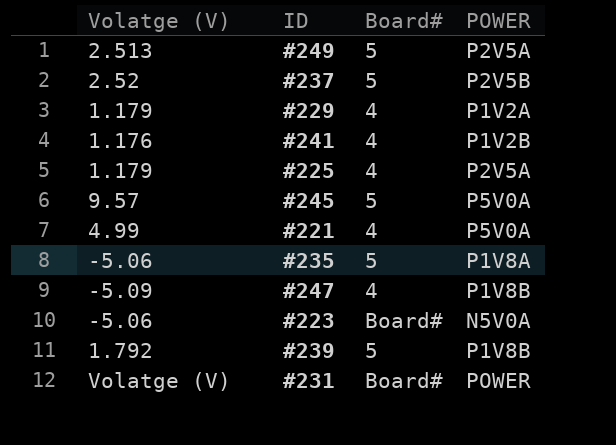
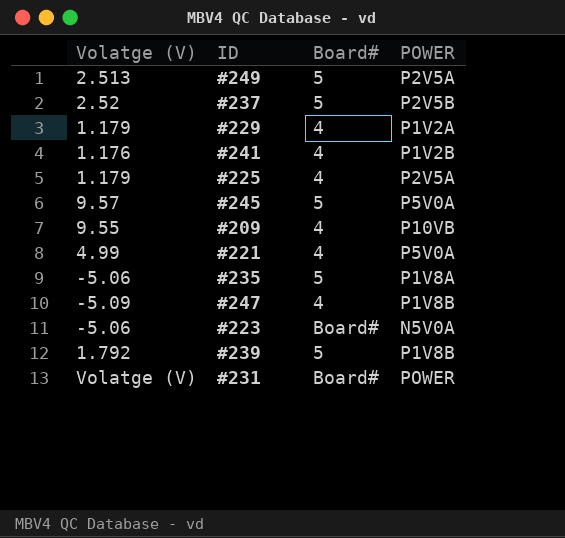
row #209: none -> 9.55 | 4 | P10VB

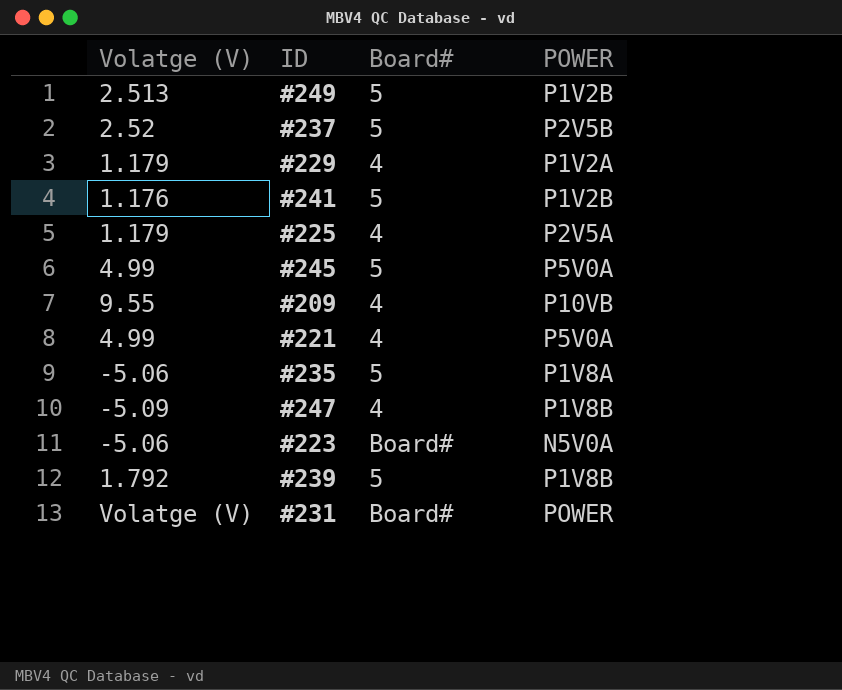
#249 | POWER: P2V5A -> P1V2B
#241 | Board#: 4 -> 5
#245 | Volatge (V): 9.57 -> 4.99

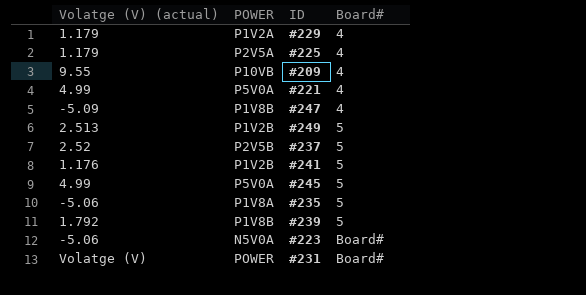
row order: none -> Board# ascending
column name: Volatge (V) -> Volatge (V) (actual)
column POWER | position: 4 -> 2

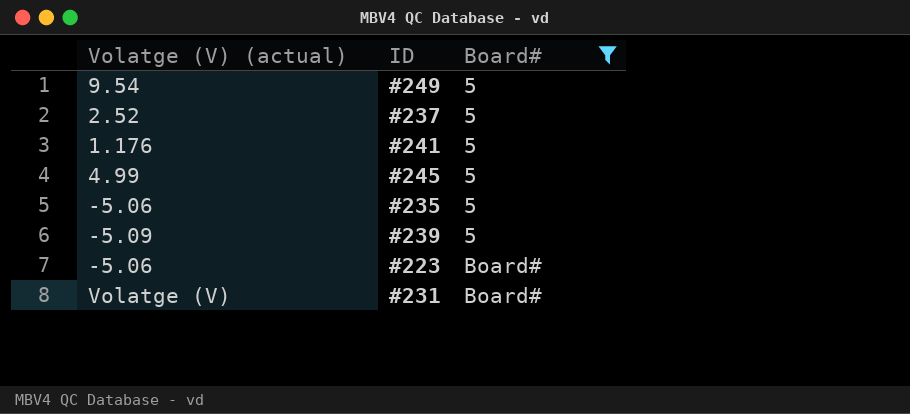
filter: none -> Board# != 4
column POWER | position: 2 -> none
#249 | Volatge (V) (actual): 2.513 -> 9.54
#239 | Volatge (V) (actual): 1.792 -> -5.09

